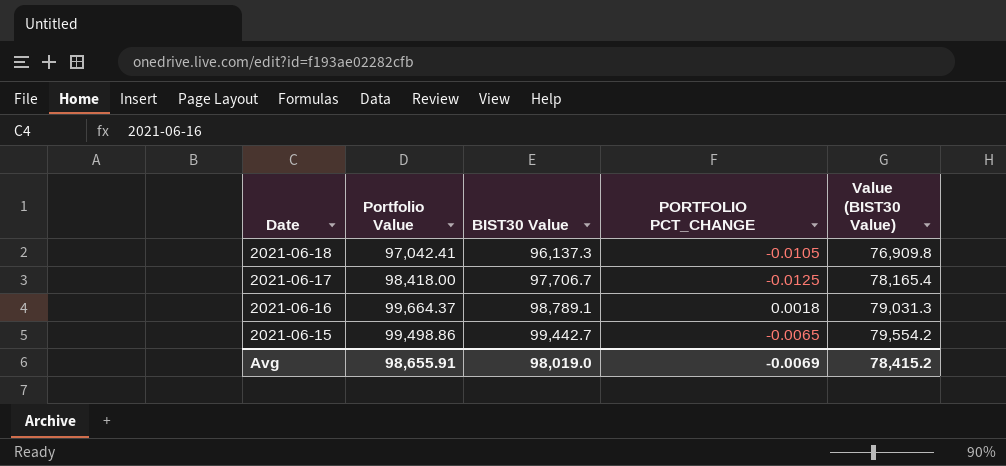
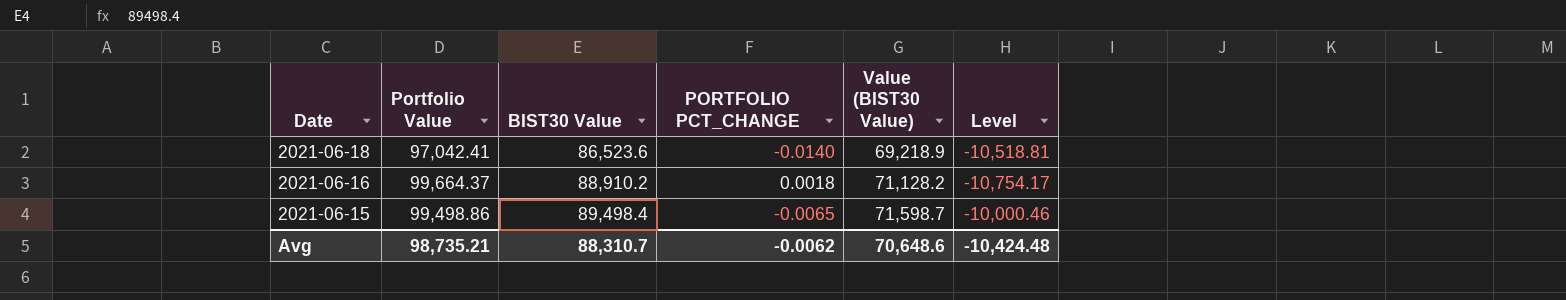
column Level | formula: none -> [BIST30 Value] - [Portfolio Value]
row 2021-06-17: 98,418.00 | 97,706.7 | -0.0125 | 78,165.4 -> none
2021-06-18 | BIST30 Value: 96,137.3 -> 86,523.6
2021-06-18 | PORTFOLIO PCT_CHANGE: -0.0105 -> -0.0140
2021-06-18 | Value (BIST30 Value): 76,909.8 -> 69,218.9
2021-06-16 | BIST30 Value: 98,789.1 -> 88,910.2
2021-06-16 | Value (BIST30 Value): 79,031.3 -> 71,128.2
2021-06-15 | BIST30 Value: 99,442.7 -> 89,498.4
2021-06-15 | Value (BIST30 Value): 79,554.2 -> 71,598.7
Avg | Portfolio Value: 98,655.91 -> 98,735.21
Avg | BIST30 Value: 98,019.0 -> 88,310.7
Avg | PORTFOLIO PCT_CHANGE: -0.0069 -> -0.0062
Avg | Value (BIST30 Value): 78,415.2 -> 70,648.6

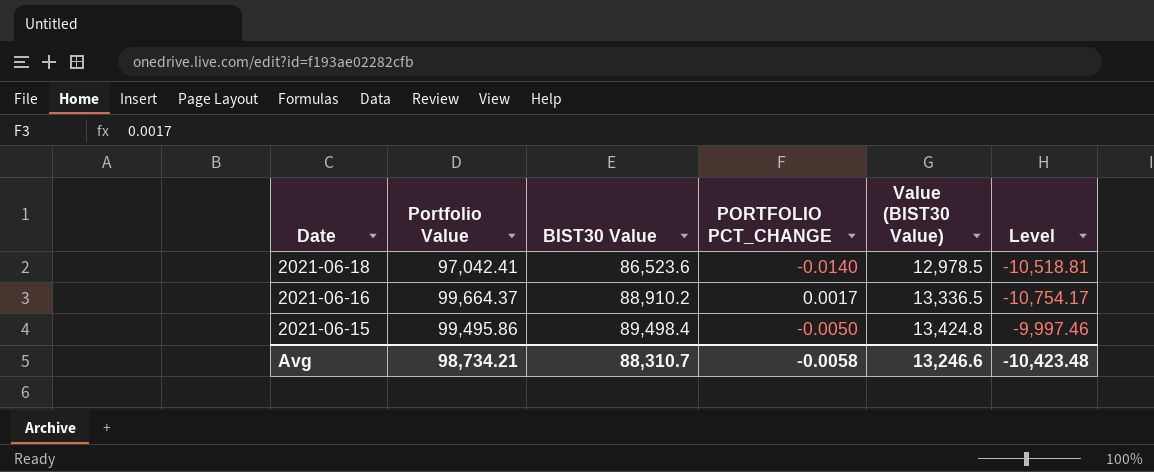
column Value (BIST30 Value) | formula: [BIST30 Value] * 0.8 -> [BIST30 Value] * 0.15
2021-06-16 | PORTFOLIO PCT_CHANGE: 0.0018 -> 0.0017
2021-06-15 | Portfolio Value: 99,498.86 -> 99,495.86
2021-06-15 | PORTFOLIO PCT_CHANGE: -0.0065 -> -0.0050
2021-06-15 | Level: -10,000.46 -> -9,997.46
Avg | Portfolio Value: 98,735.21 -> 98,734.21
Avg | PORTFOLIO PCT_CHANGE: -0.0062 -> -0.0058
Avg | Value (BIST30 Value): 70,648.6 -> 13,246.6
Avg | Level: -10,424.48 -> -10,423.48

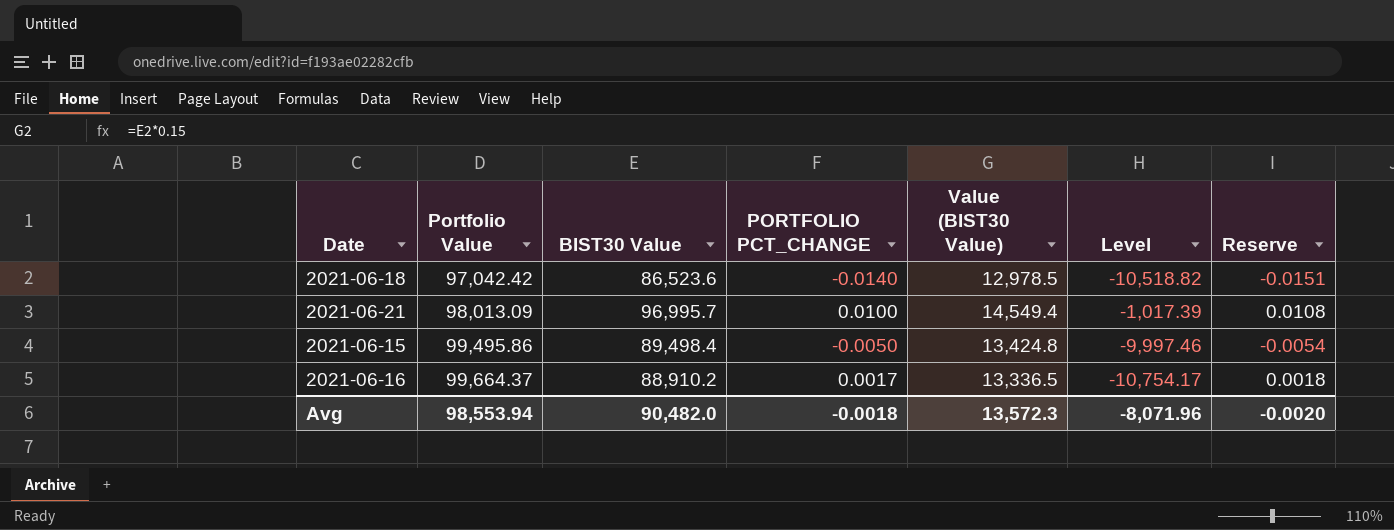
row order: Date descending -> Portfolio Value ascending
column Reserve | formula: none -> [PORTFOLIO PCT_CHANGE] * 1.08
2021-06-18 | Portfolio Value: 97,042.41 -> 97,042.42
2021-06-18 | Level: -10,518.81 -> -10,518.82
row 2021-06-21: none -> 98,013.09 | 96,995.7 | 0.0100 | 14,549.4 | -1,017.39 | 0.0108
Avg | Portfolio Value: 98,734.21 -> 98,553.94
Avg | BIST30 Value: 88,310.7 -> 90,482.0
Avg | PORTFOLIO PCT_CHANGE: -0.0058 -> -0.0018
Avg | Value (BIST30 Value): 13,246.6 -> 13,572.3
Avg | Level: -10,423.48 -> -8,071.96

